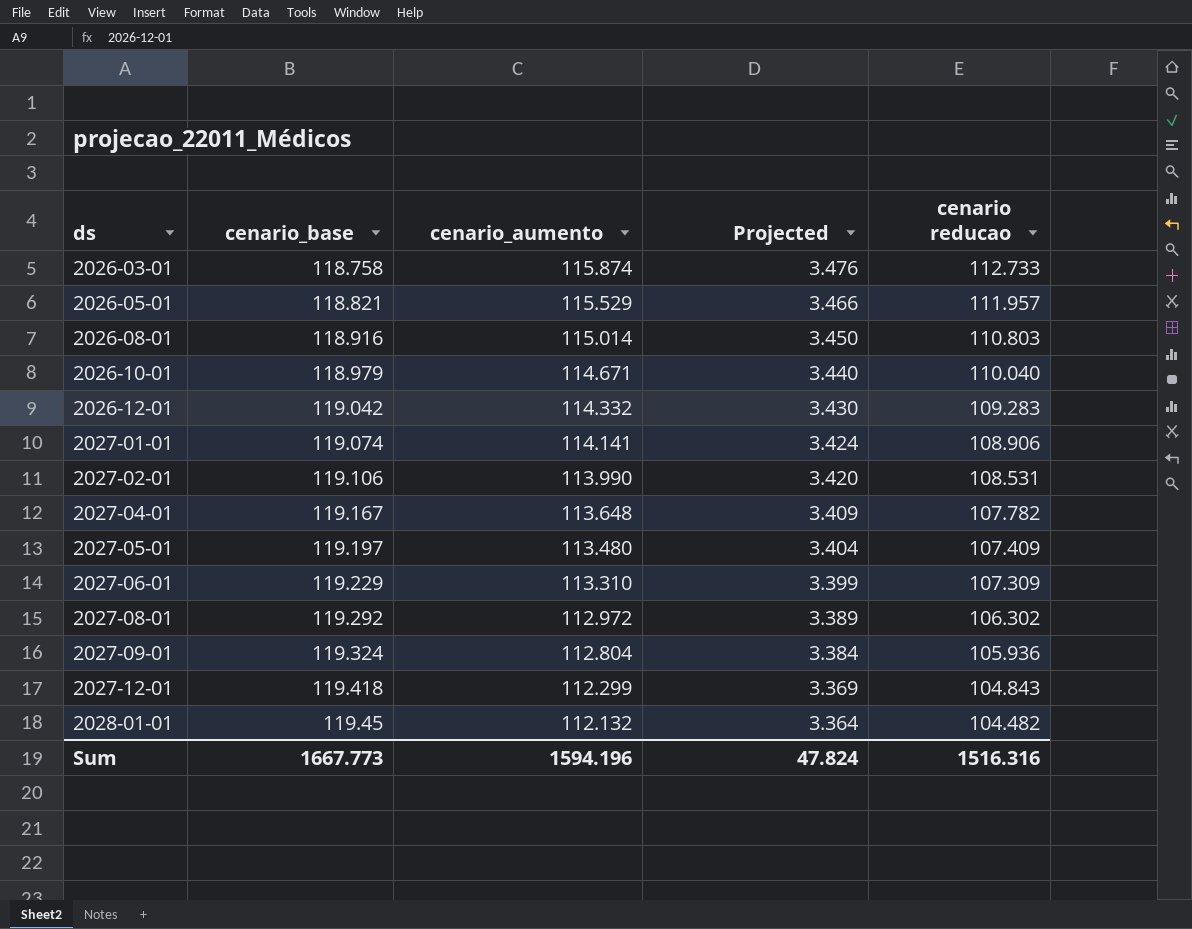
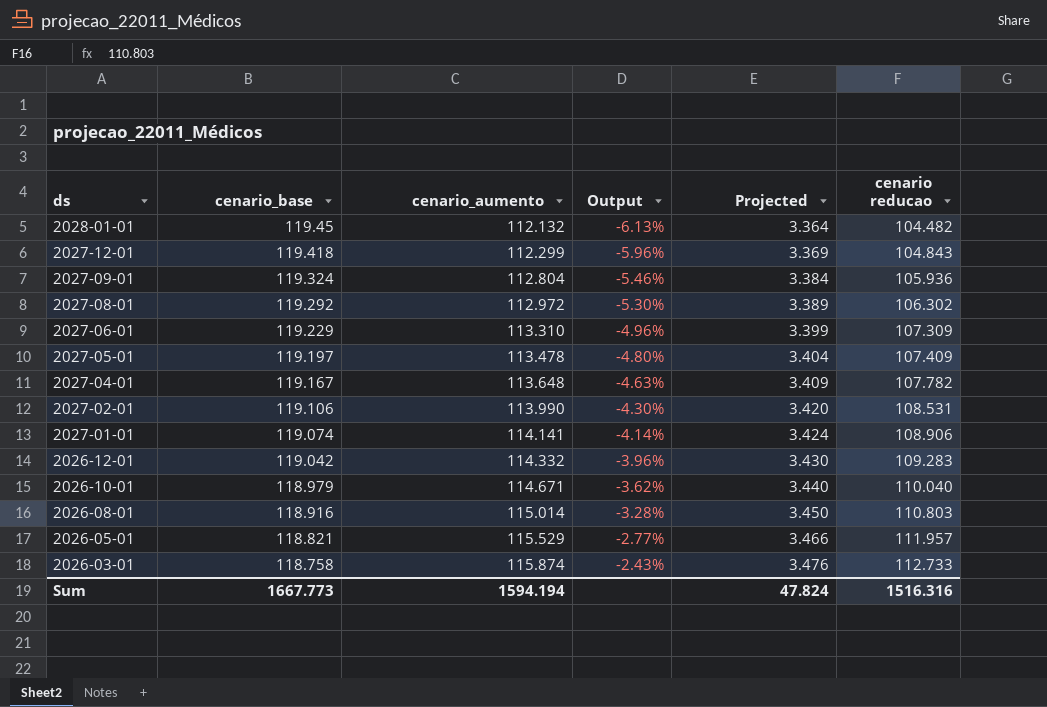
row order: ds ascending -> ds descending
column Output | formula: none -> ([cenario_aumento] - [cenario_base]) / [cenario_base]
2027-05-01 | cenario_aumento: 113.480 -> 113.478
Sum | cenario_aumento: 1594.196 -> 1594.194

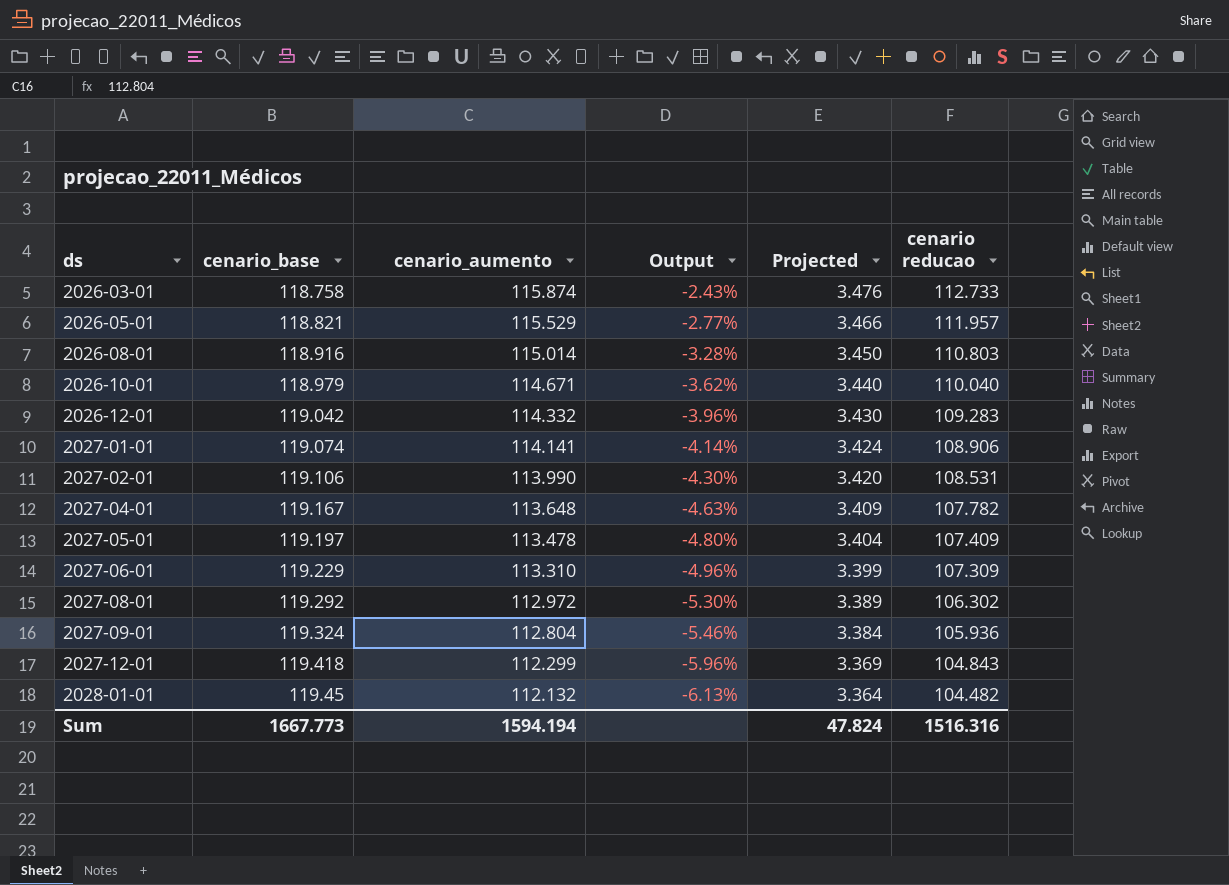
row order: ds descending -> ds ascending

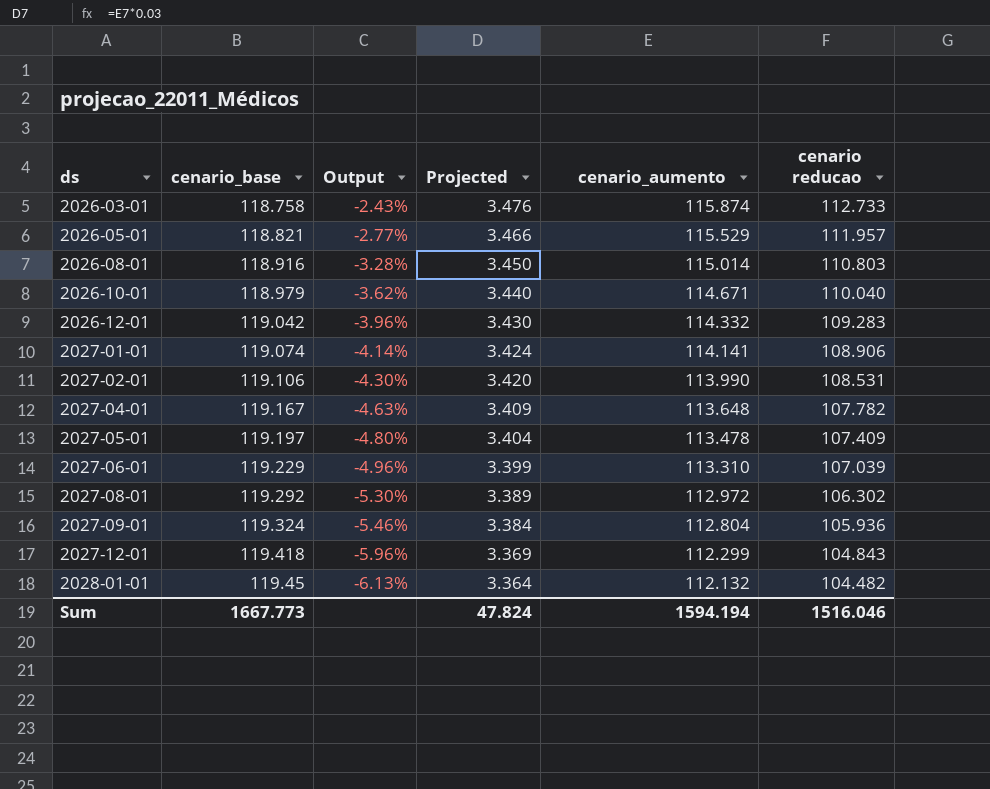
column cenario_aumento | position: 3 -> 5
2027-06-01 | cenario reducao: 107.309 -> 107.039
Sum | cenario reducao: 1516.316 -> 1516.046

